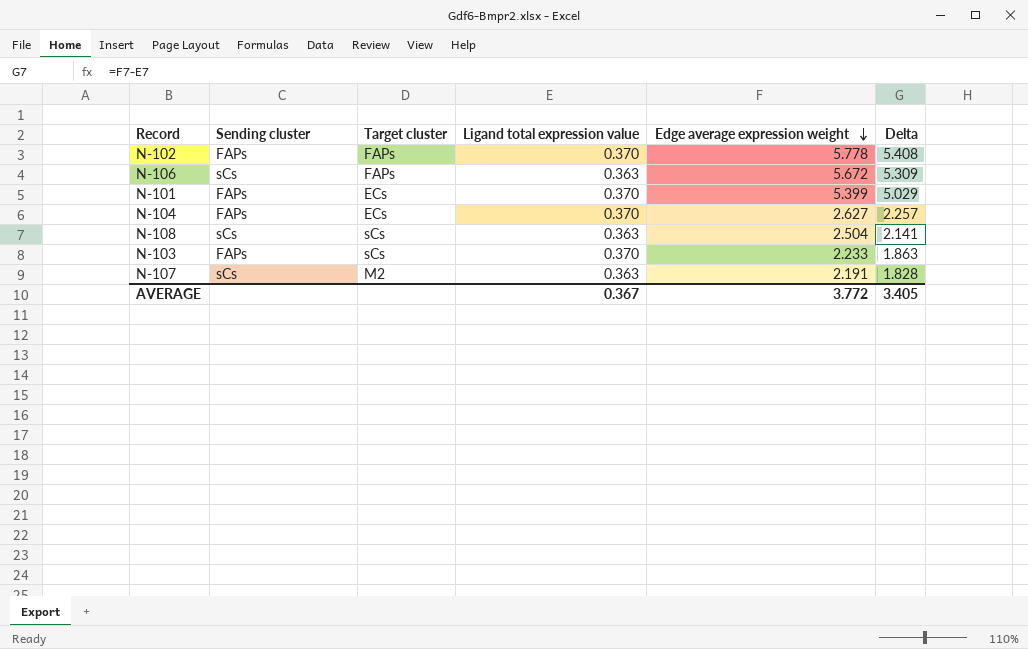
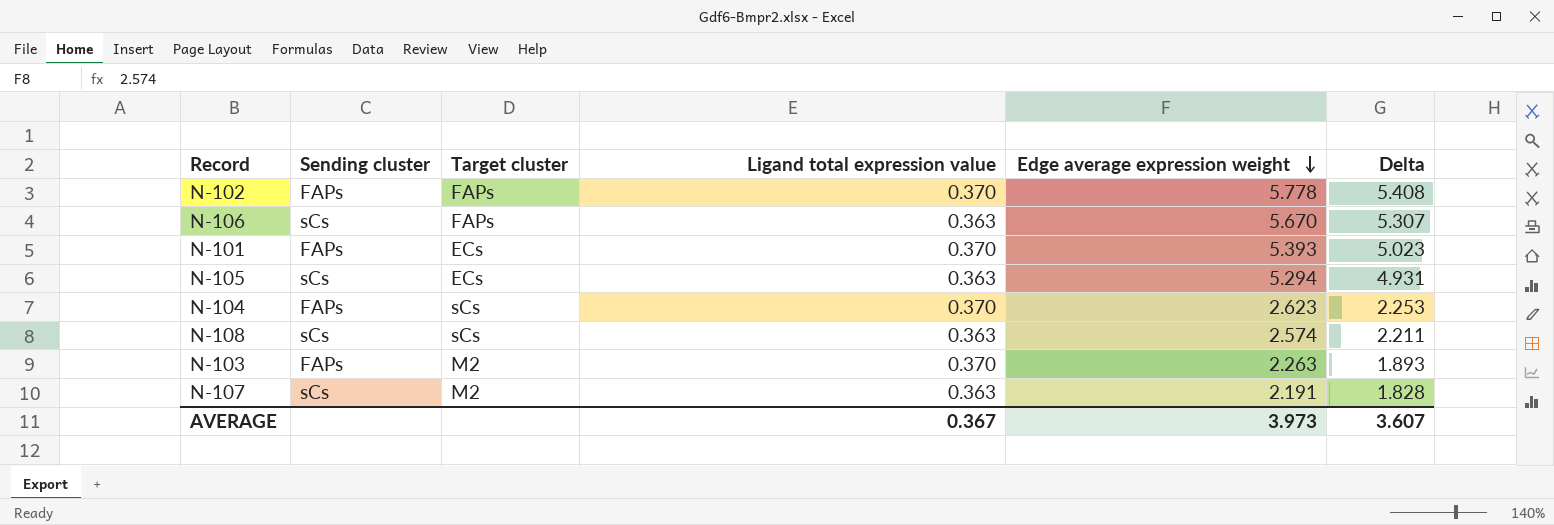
N-106 | Edge average expression weight: 5.672 -> 5.670
N-106 | Delta: 5.309 -> 5.307
N-101 | Edge average expression weight: 5.399 -> 5.393
N-101 | Delta: 5.029 -> 5.023
row N-105: none -> sCs | ECs | 0.363 | 5.294 | 4.931
N-104 | Target cluster: ECs -> sCs
N-104 | Edge average expression weight: 2.627 -> 2.623
N-104 | Delta: 2.257 -> 2.253
N-108 | Edge average expression weight: 2.504 -> 2.574
N-108 | Delta: 2.141 -> 2.211
N-103 | Target cluster: sCs -> M2
N-103 | Edge average expression weight: 2.233 -> 2.263
N-103 | Delta: 1.863 -> 1.893
AVERAGE | Edge average expression weight: 3.772 -> 3.973
AVERAGE | Delta: 3.405 -> 3.607

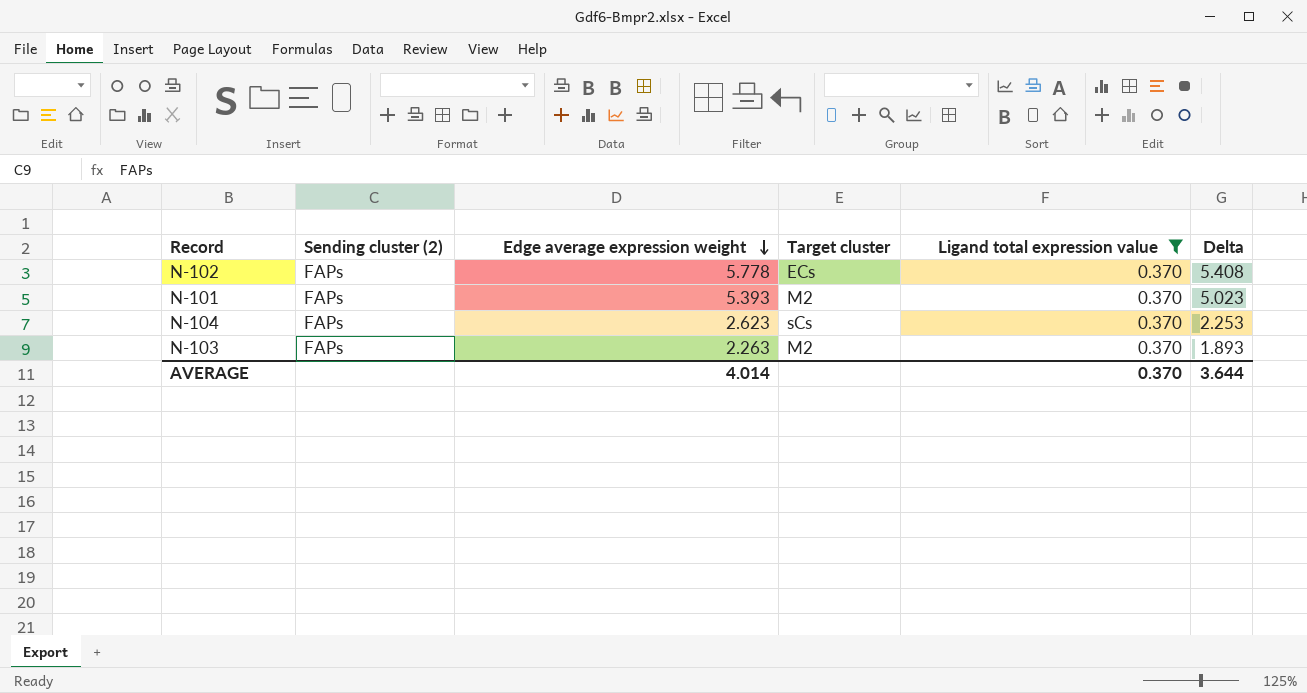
filter: none -> Ligand total expression value = 0.370
column name: Sending cluster -> Sending cluster (2)
column Edge average expression weight | position: 5 -> 3
N-102 | Target cluster: FAPs -> ECs
N-101 | Target cluster: ECs -> M2
AVERAGE | Edge average expression weight: 3.973 -> 4.014
AVERAGE | Ligand total expression value: 0.367 -> 0.370
AVERAGE | Delta: 3.607 -> 3.644

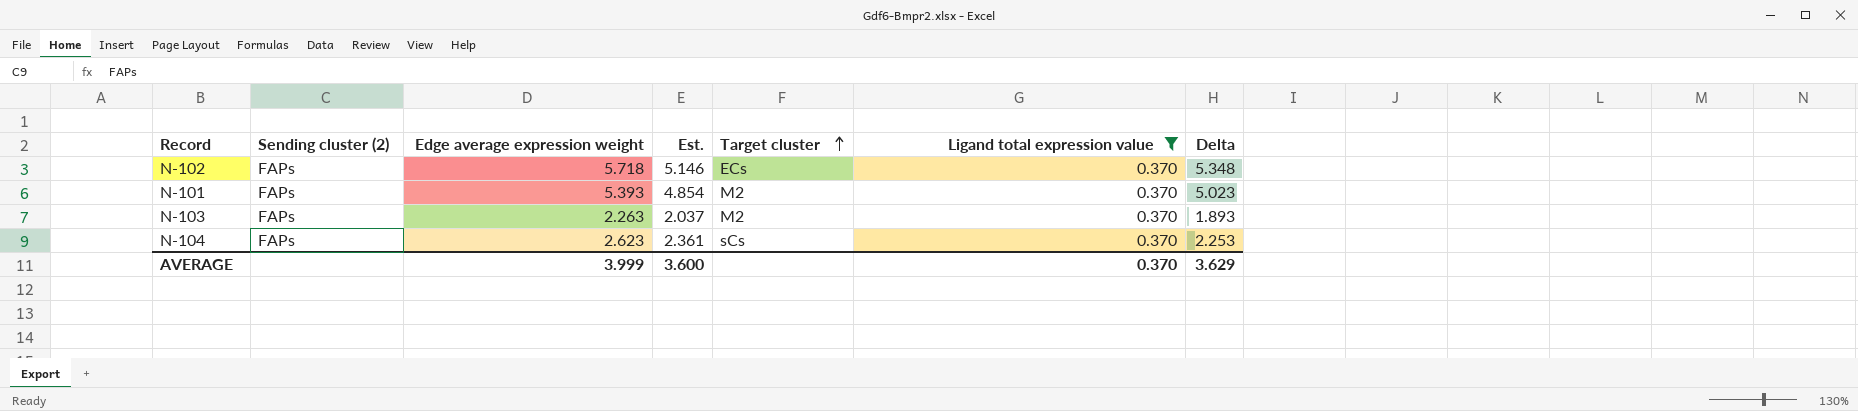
row order: Edge average expression weight descending -> Target cluster ascending
column Est. | formula: none -> [Edge average expression weight] * 0.9
N-102 | Edge average expression weight: 5.778 -> 5.718
N-102 | Delta: 5.408 -> 5.348
AVERAGE | Edge average expression weight: 4.014 -> 3.999
AVERAGE | Delta: 3.644 -> 3.629

